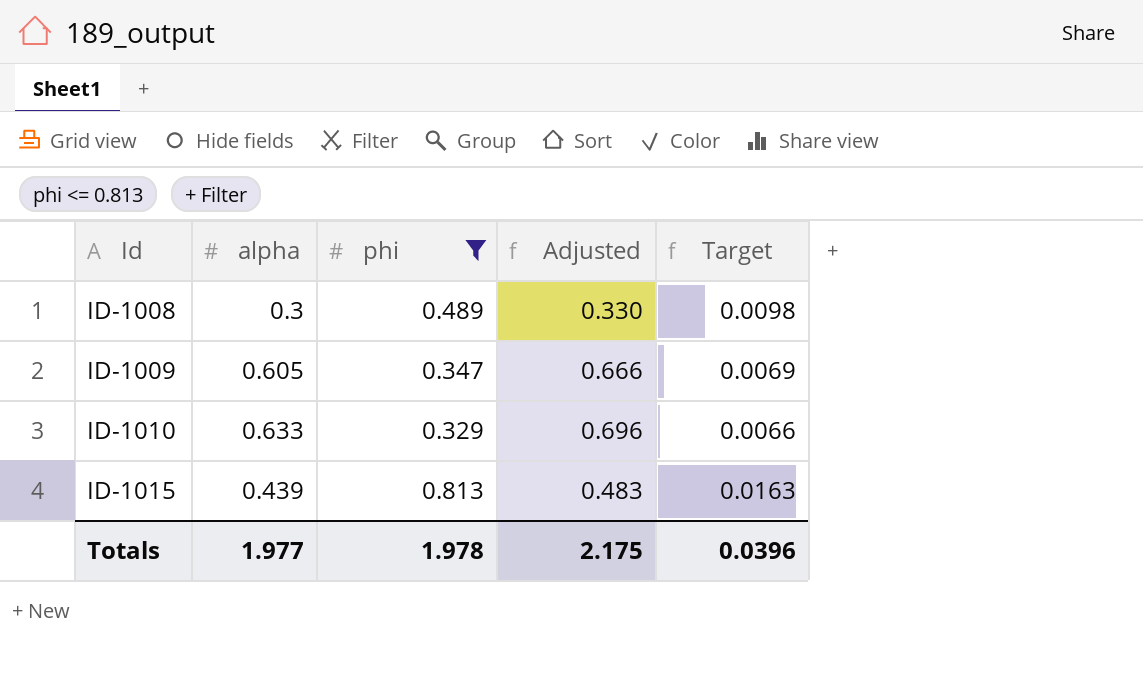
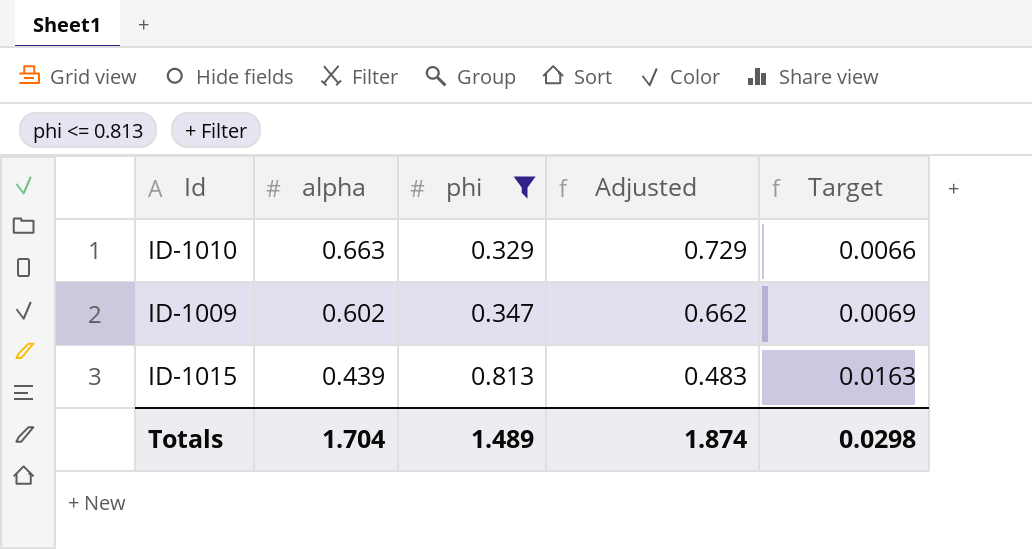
row order: Id ascending -> alpha descending
row ID-1008: 0.3 | 0.489 | 0.330 | 0.0098 -> none
ID-1010 | alpha: 0.633 -> 0.663
ID-1010 | Adjusted: 0.696 -> 0.729
ID-1009 | alpha: 0.605 -> 0.602
ID-1009 | Adjusted: 0.666 -> 0.662
Totals | alpha: 1.977 -> 1.704
Totals | phi: 1.978 -> 1.489
Totals | Adjusted: 2.175 -> 1.874
Totals | Target: 0.0396 -> 0.0298

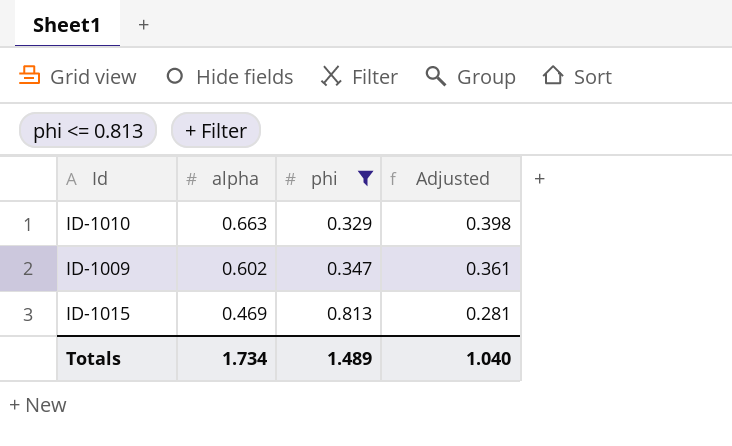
column Target | formula: [phi] * 0.02 -> none
column Adjusted | formula: [alpha] * 1.1 -> [alpha] * 0.6
ID-1015 | alpha: 0.439 -> 0.469
Totals | alpha: 1.704 -> 1.734
Totals | Adjusted: 1.874 -> 1.040

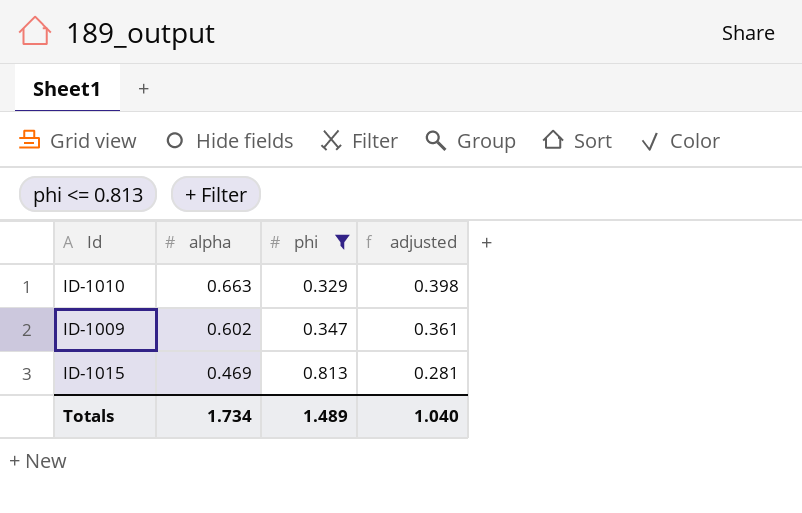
column name: Adjusted -> adjusted

